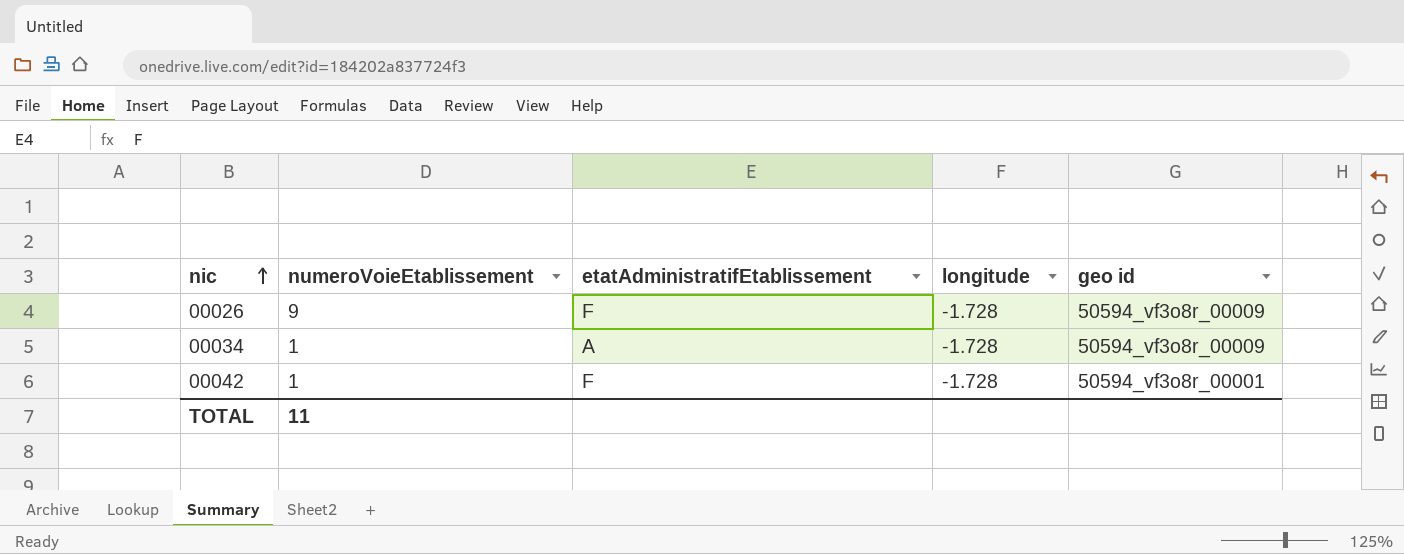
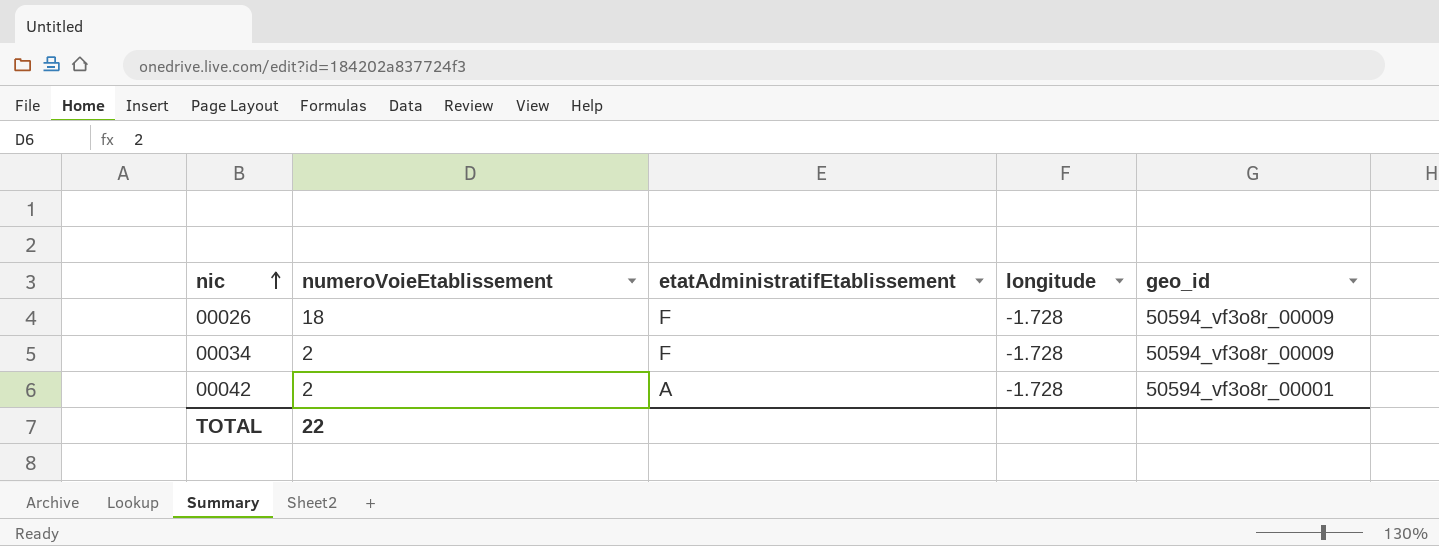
column name: geo id -> geo_id
00026 | numeroVoieEtablissement: 9 -> 18
00034 | numeroVoieEtablissement: 1 -> 2
00034 | etatAdministratifEtablissement: A -> F
00042 | numeroVoieEtablissement: 1 -> 2
00042 | etatAdministratifEtablissement: F -> A
TOTAL | numeroVoieEtablissement: 11 -> 22

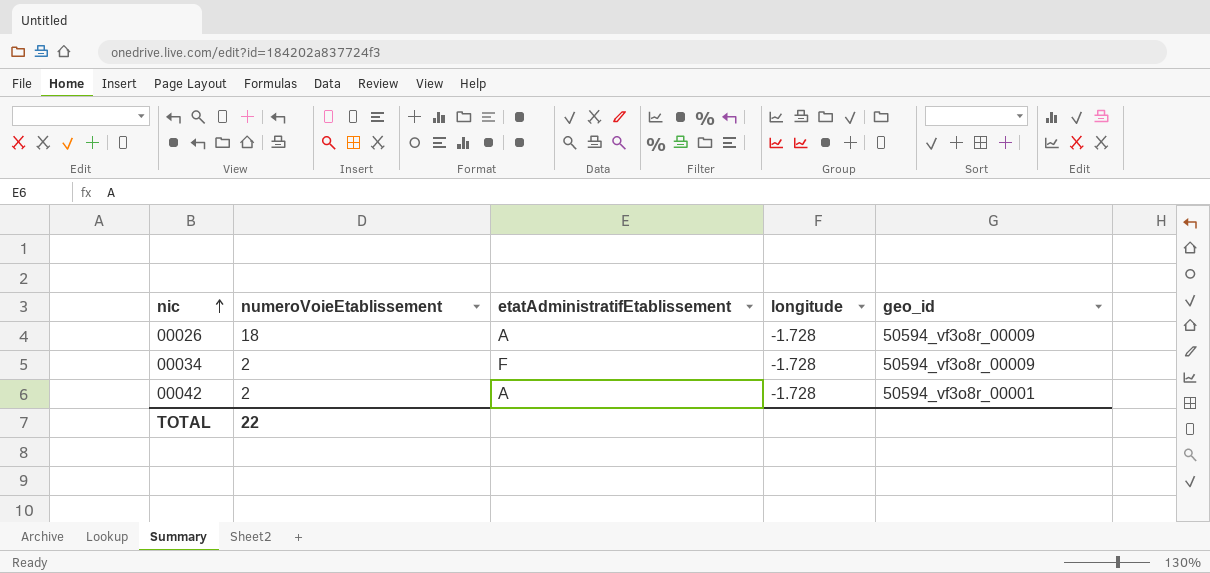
00026 | etatAdministratifEtablissement: F -> A

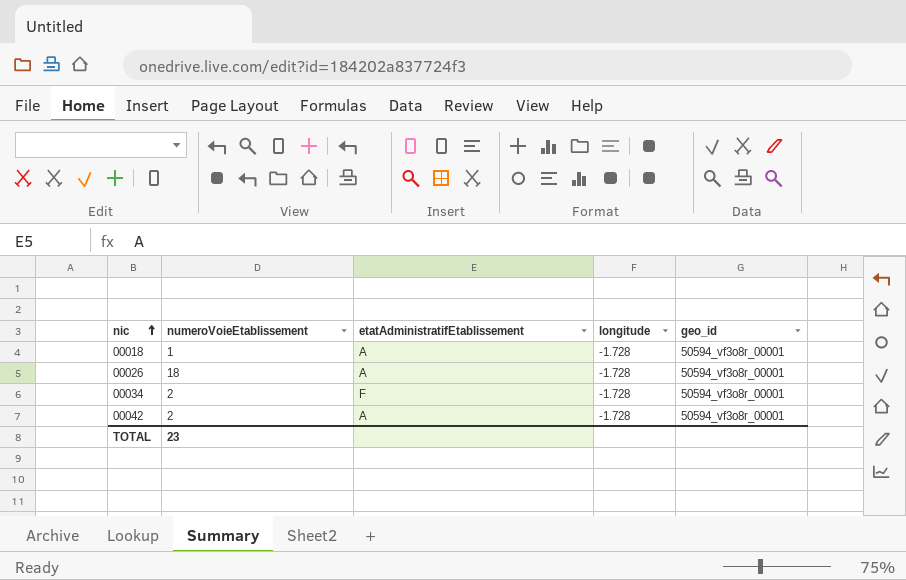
row 00018: none -> 1 | A | -1.728 | 50594_vf3o8r_00001
00026 | geo_id: 50594_vf3o8r_00009 -> 50594_vf3o8r_00001
00034 | geo_id: 50594_vf3o8r_00009 -> 50594_vf3o8r_00001
TOTAL | numeroVoieEtablissement: 22 -> 23

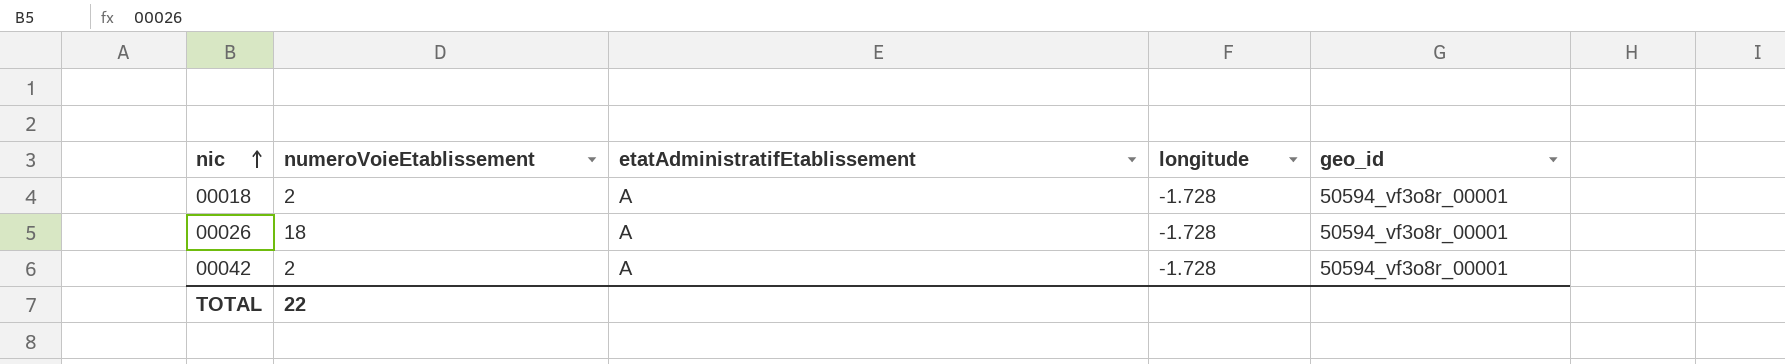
row 00034: 2 | F | -1.728 | 50594_vf3o8r_00001 -> none
00018 | numeroVoieEtablissement: 1 -> 2
TOTAL | numeroVoieEtablissement: 23 -> 22

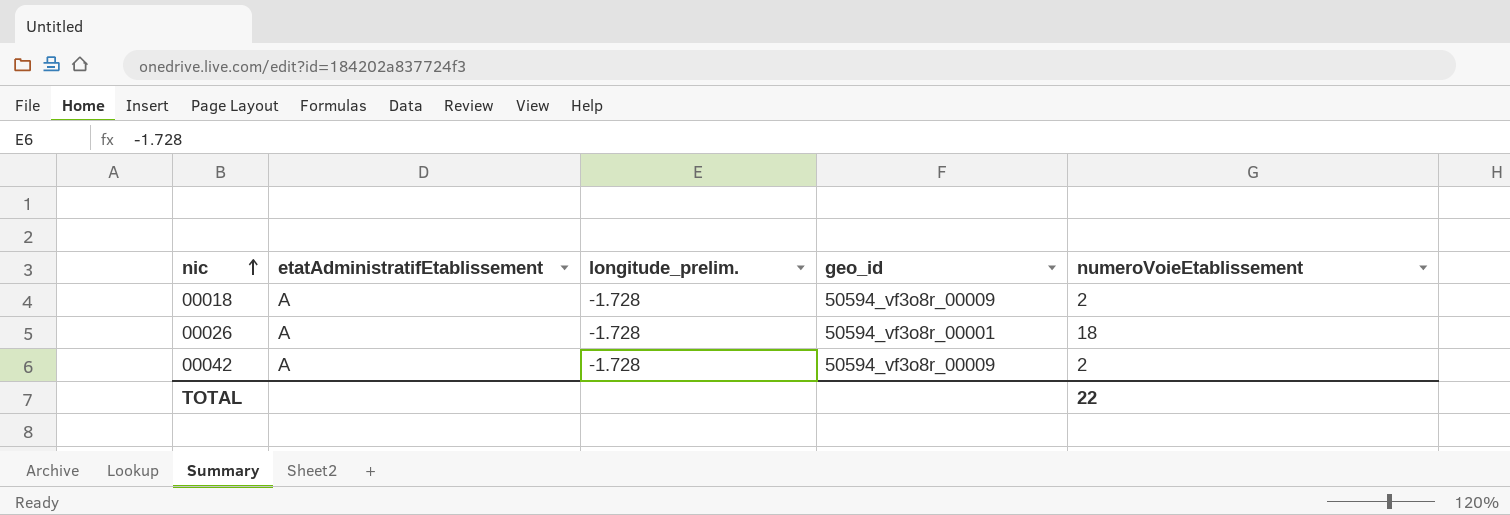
column name: longitude -> longitude_prelim.
column numeroVoieEtablissement | position: 2 -> 5
00018 | geo_id: 50594_vf3o8r_00001 -> 50594_vf3o8r_00009
00042 | geo_id: 50594_vf3o8r_00001 -> 50594_vf3o8r_00009

